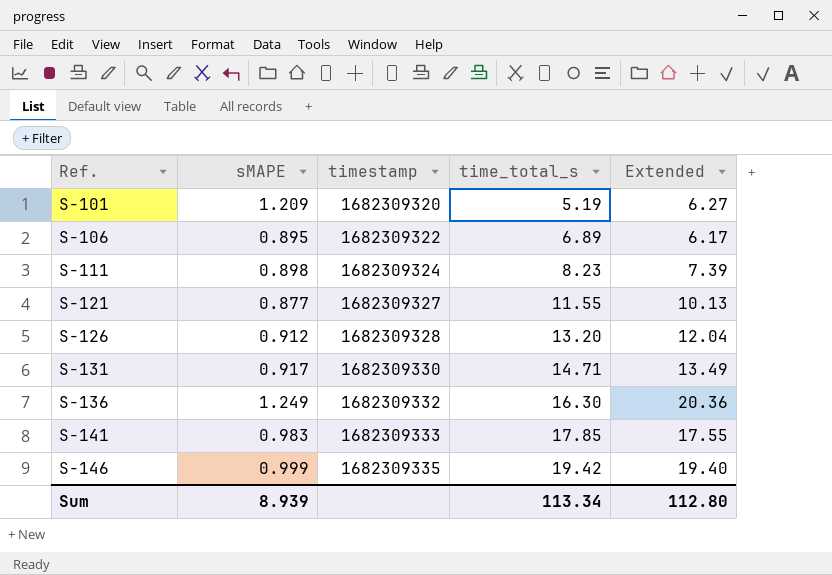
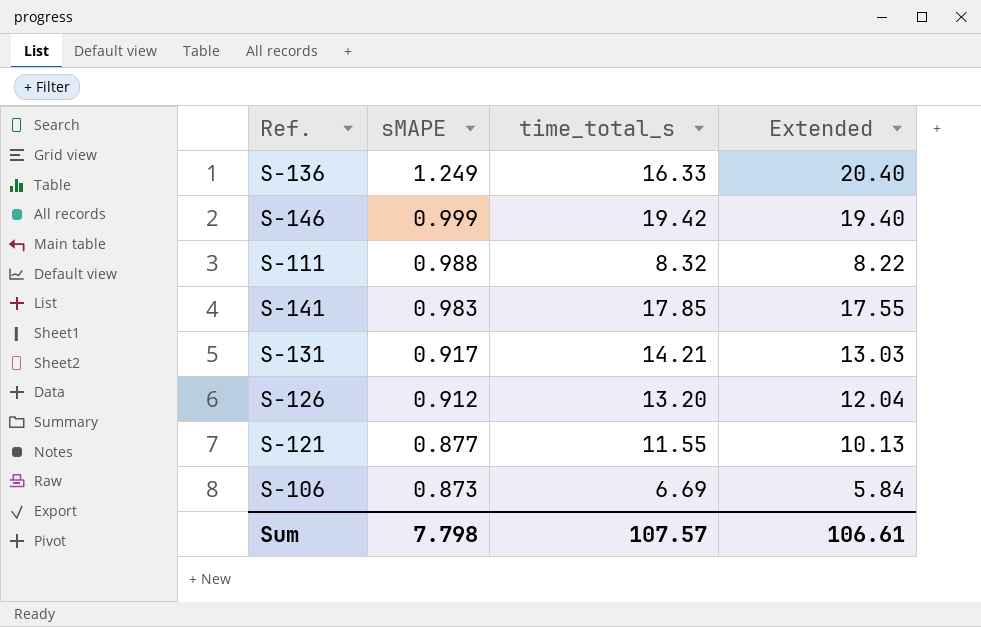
row order: Ref. ascending -> sMAPE descending
column timestamp | position: 3 -> none
row S-101: 1.209 | 1682309320 | 5.19 | 6.27 -> none
S-136 | time_total_s: 16.30 -> 16.33
S-136 | Extended: 20.36 -> 20.40
S-111 | sMAPE: 0.898 -> 0.988
S-111 | time_total_s: 8.23 -> 8.32
S-111 | Extended: 7.39 -> 8.22
S-131 | time_total_s: 14.71 -> 14.21
S-131 | Extended: 13.49 -> 13.03
S-106 | sMAPE: 0.895 -> 0.873
S-106 | time_total_s: 6.89 -> 6.69
S-106 | Extended: 6.17 -> 5.84
Sum | sMAPE: 8.939 -> 7.798
Sum | time_total_s: 113.34 -> 107.57
Sum | Extended: 112.80 -> 106.61

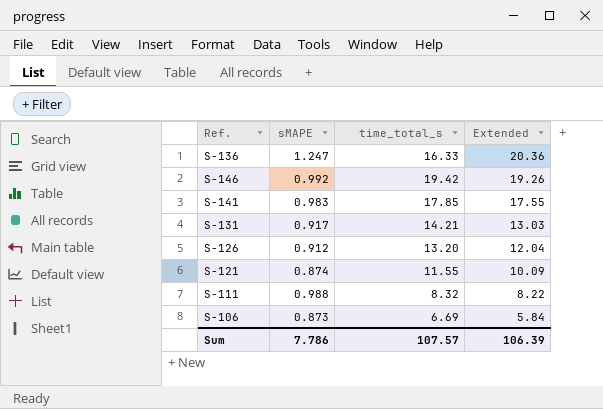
row order: sMAPE descending -> Extended descending
S-136 | sMAPE: 1.249 -> 1.247
S-136 | Extended: 20.40 -> 20.36
S-146 | sMAPE: 0.999 -> 0.992
S-146 | Extended: 19.40 -> 19.26
S-121 | sMAPE: 0.877 -> 0.874
S-121 | Extended: 10.13 -> 10.09
Sum | sMAPE: 7.798 -> 7.786
Sum | Extended: 106.61 -> 106.39

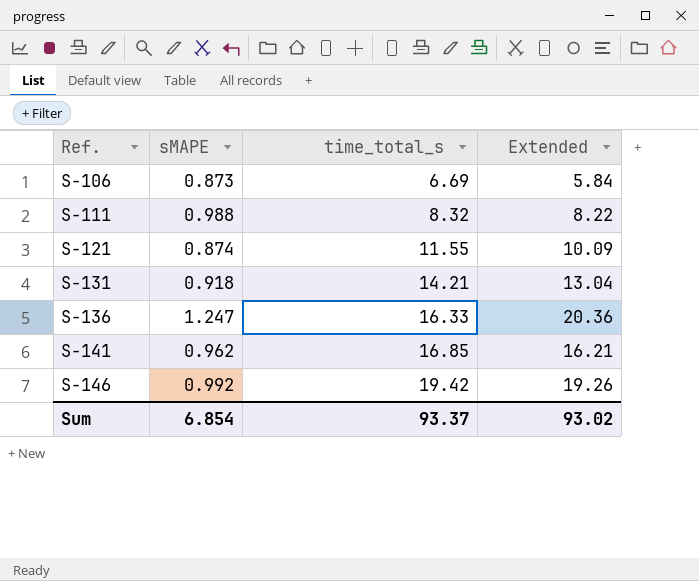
row order: Extended descending -> Ref. ascending
row S-126: 0.912 | 13.20 | 12.04 -> none
S-131 | sMAPE: 0.917 -> 0.918
S-131 | Extended: 13.03 -> 13.04
S-141 | sMAPE: 0.983 -> 0.962
S-141 | time_total_s: 17.85 -> 16.85
S-141 | Extended: 17.55 -> 16.21
Sum | sMAPE: 7.786 -> 6.854
Sum | time_total_s: 107.57 -> 93.37
Sum | Extended: 106.39 -> 93.02

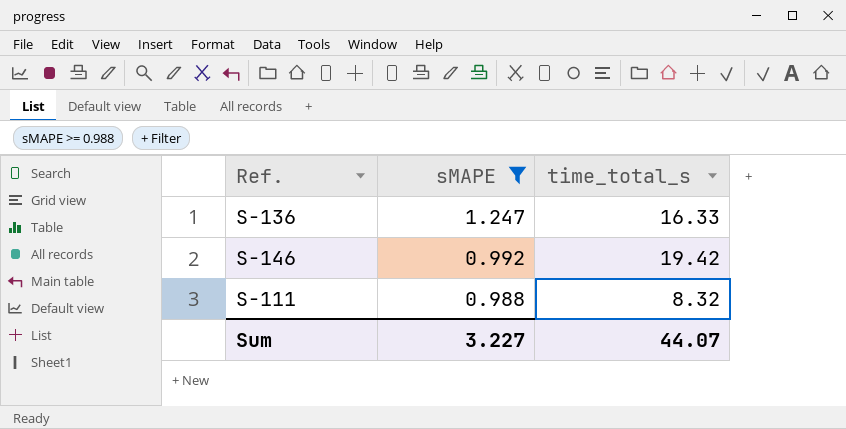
filter: none -> sMAPE >= 0.988
row order: Ref. ascending -> sMAPE descending
column Extended | formula: [sMAPE] * [time_total_s] -> none
Sum | sMAPE: 6.854 -> 3.227
Sum | time_total_s: 93.37 -> 44.07

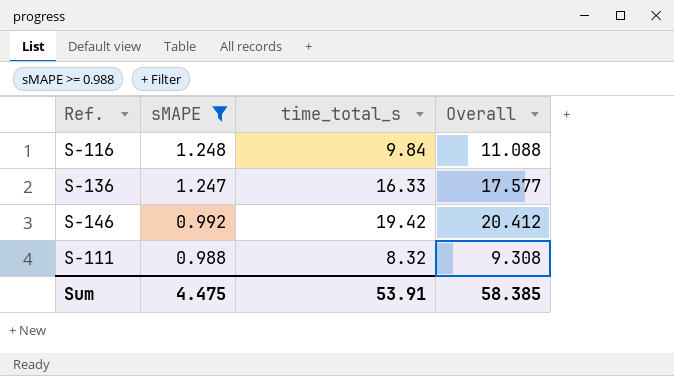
column Overall | formula: none -> [sMAPE] + [time_total_s]
row S-116: none -> 1.248 | 9.84 | 11.088
Sum | sMAPE: 3.227 -> 4.475
Sum | time_total_s: 44.07 -> 53.91

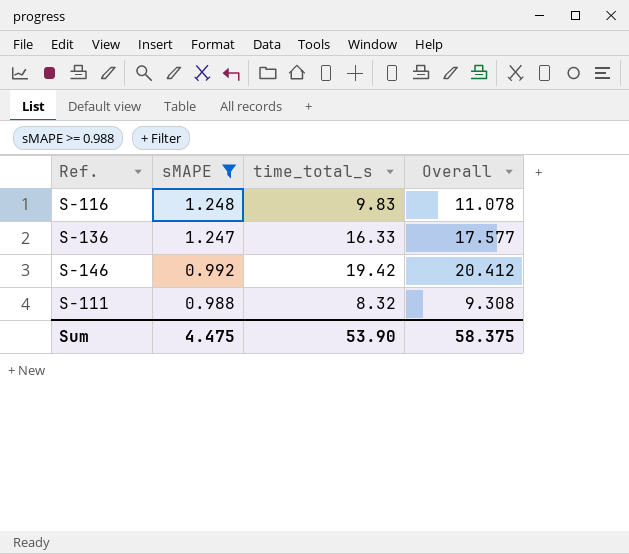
S-116 | time_total_s: 9.84 -> 9.83
S-116 | Overall: 11.088 -> 11.078
Sum | time_total_s: 53.91 -> 53.90
Sum | Overall: 58.385 -> 58.375

